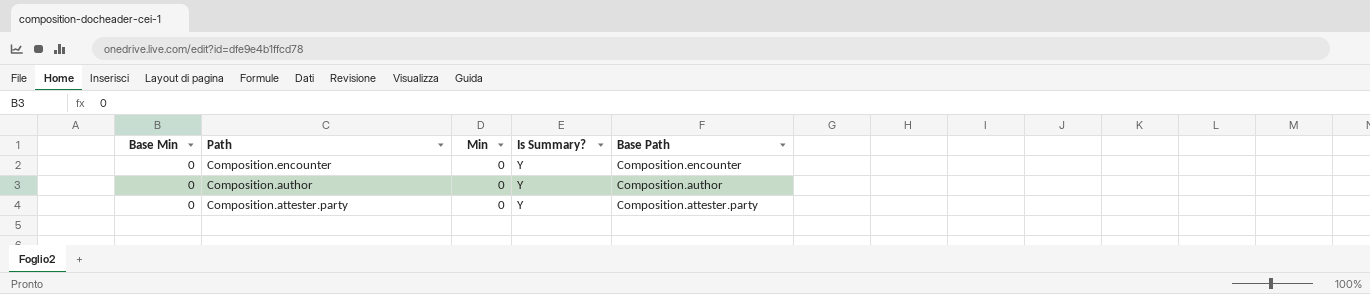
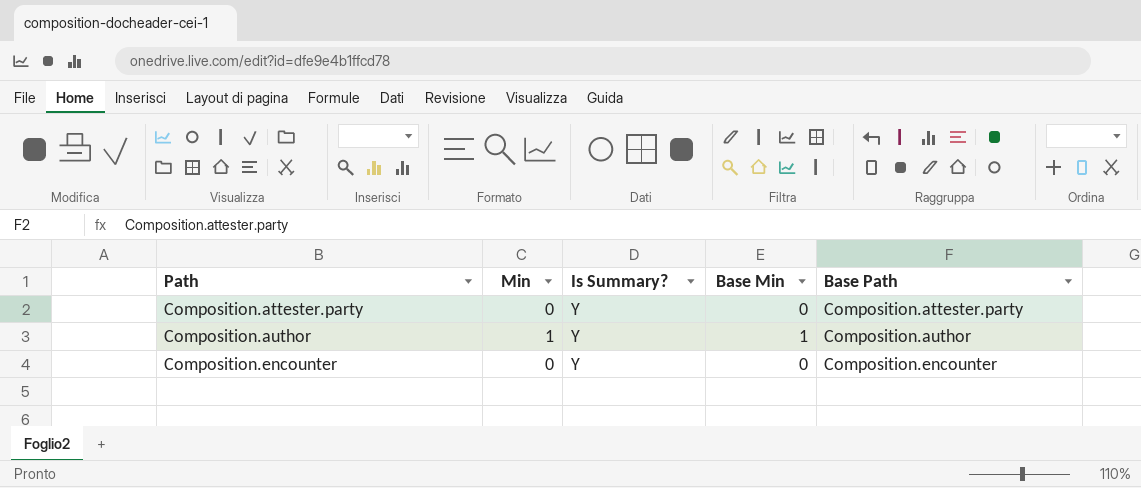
row order: Path descending -> Path ascending
column Base Min | position: 1 -> 4
Composition.author | Min: 0 -> 1
Composition.author | Base Min: 0 -> 1

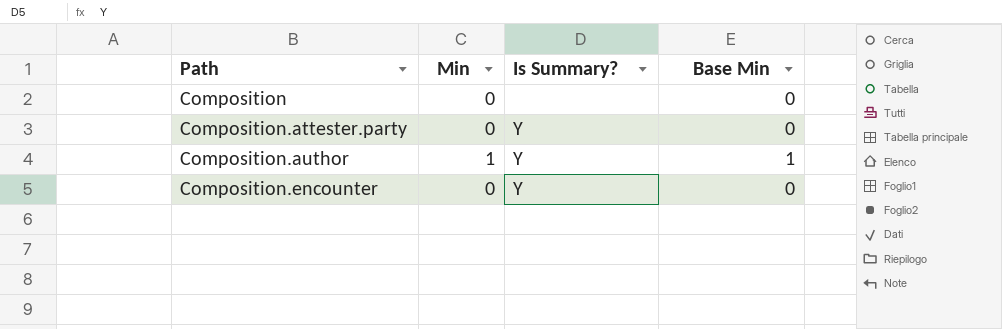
column Base Path | position: 5 -> none
row Composition: none -> 0 | none | 0

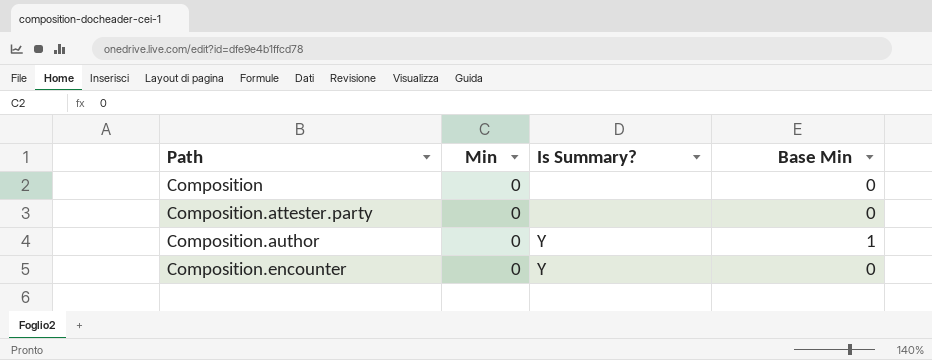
Composition.attester.party | Is Summary?: Y -> none
Composition.author | Min: 1 -> 0

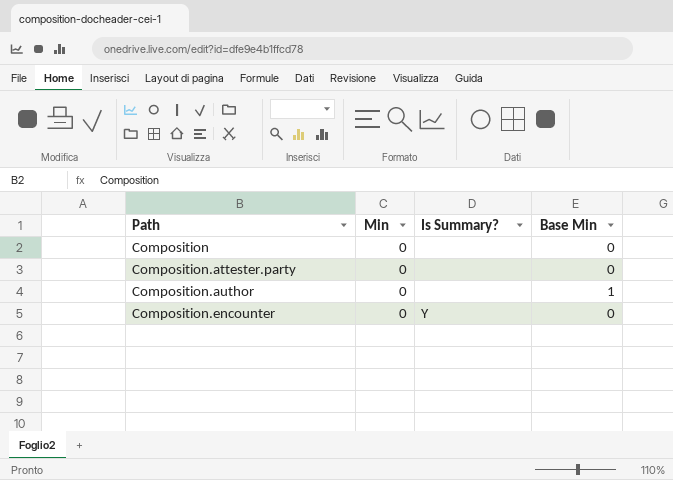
Composition.author | Is Summary?: Y -> none

